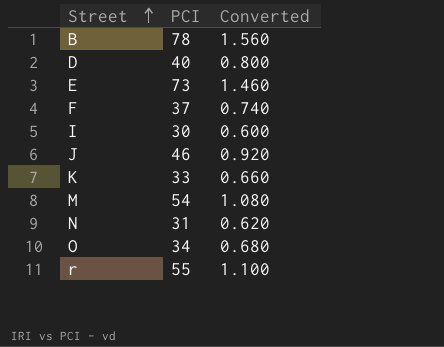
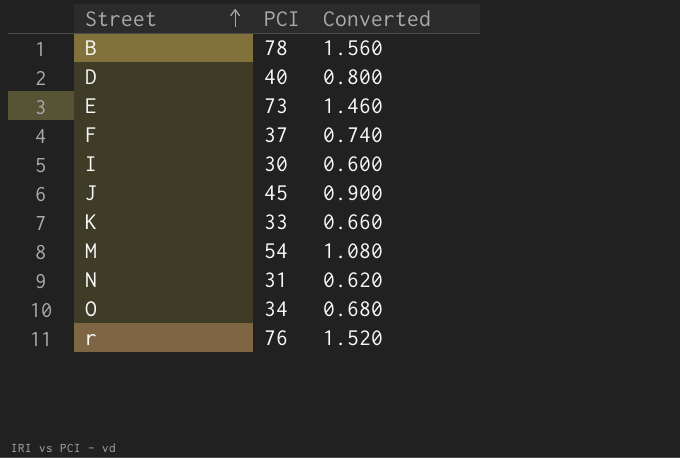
J | PCI: 46 -> 45
J | Converted: 0.920 -> 0.900
r | PCI: 55 -> 76
r | Converted: 1.100 -> 1.520

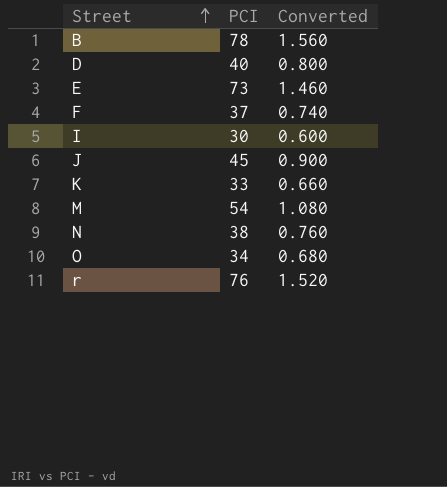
N | PCI: 31 -> 38
N | Converted: 0.620 -> 0.760

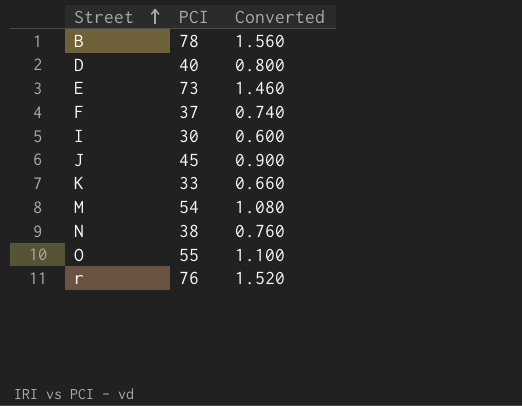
O | PCI: 34 -> 55
O | Converted: 0.680 -> 1.100

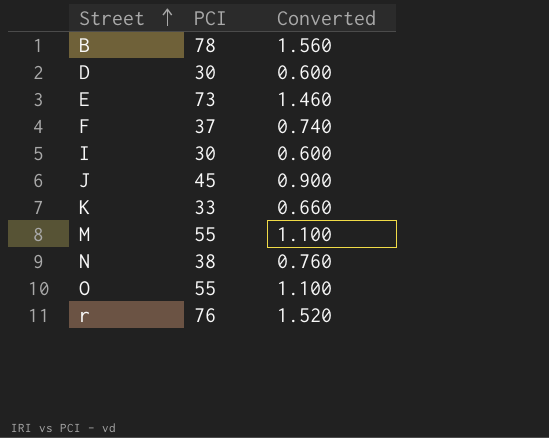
D | PCI: 40 -> 30
D | Converted: 0.800 -> 0.600
M | PCI: 54 -> 55
M | Converted: 1.080 -> 1.100

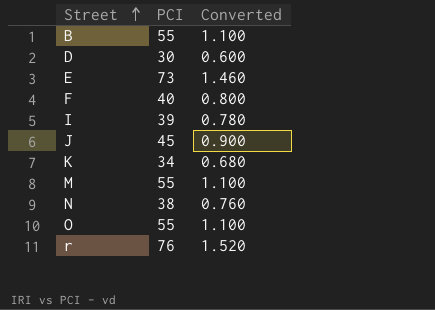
B | PCI: 78 -> 55
B | Converted: 1.560 -> 1.100
F | PCI: 37 -> 40
F | Converted: 0.740 -> 0.800
I | PCI: 30 -> 39
I | Converted: 0.600 -> 0.780
K | PCI: 33 -> 34
K | Converted: 0.660 -> 0.680

